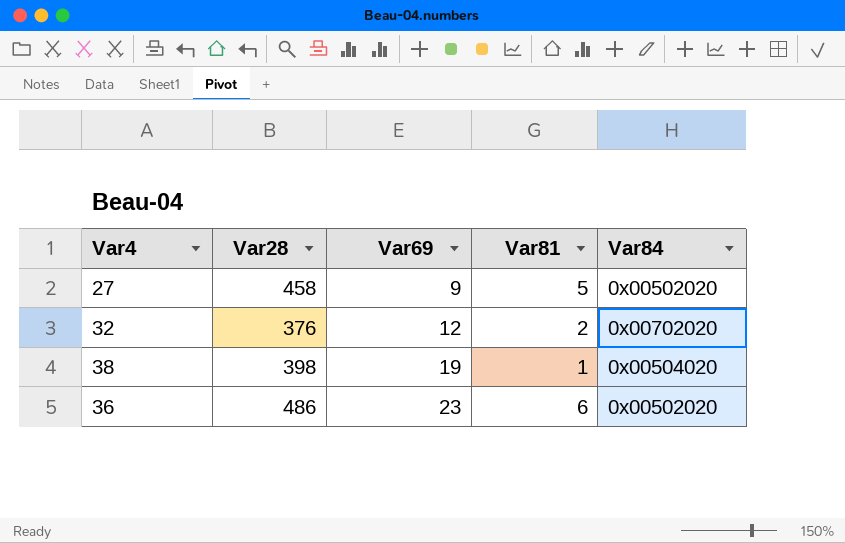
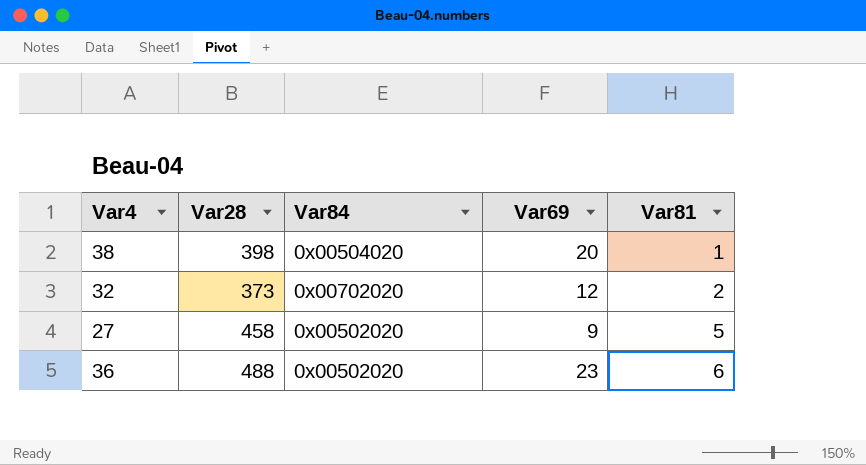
row order: Var69 ascending -> Var81 ascending
column Var84 | position: 5 -> 3
38 | Var69: 19 -> 20
32 | Var28: 376 -> 373
36 | Var28: 486 -> 488

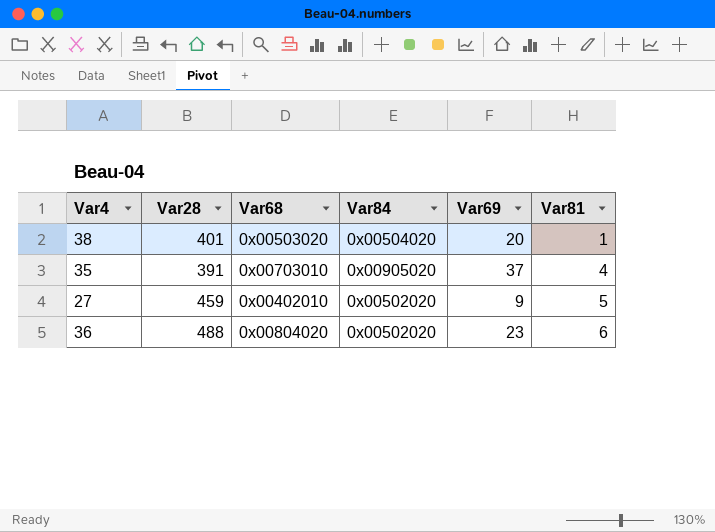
column Var68 | position: none -> 3
row 32: 373 | 0x00702020 | 12 | 2 -> none
38 | Var28: 398 -> 401
row 35: none -> 391 | 0x00703010 | 0x00905020 | 37 | 4
27 | Var28: 458 -> 459

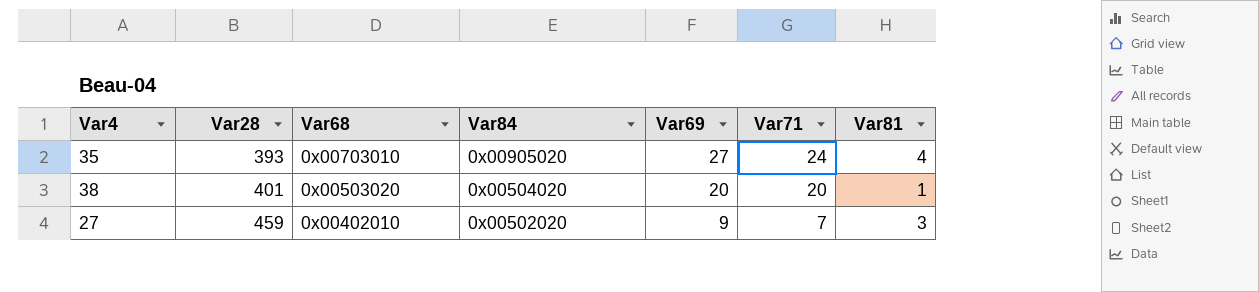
row order: Var81 ascending -> Var28 ascending
column Var71 | position: none -> 6
row 36: 488 | 0x00804020 | 0x00502020 | 23 | 6 -> none
35 | Var28: 391 -> 393
35 | Var69: 37 -> 27
27 | Var81: 5 -> 3

